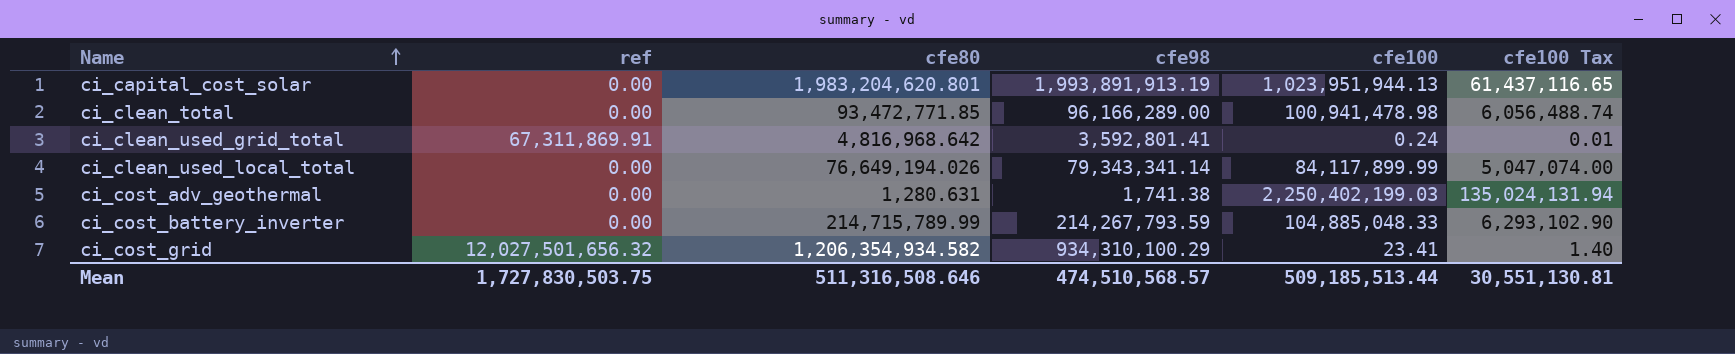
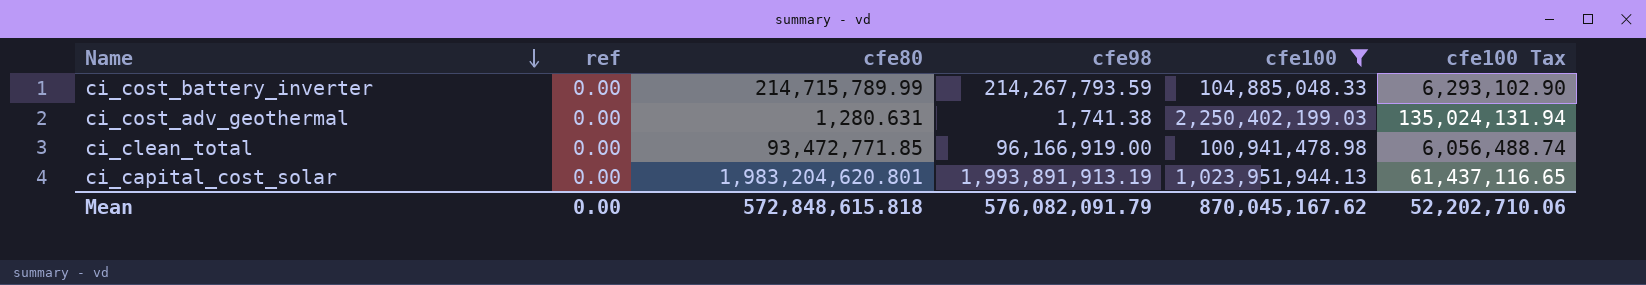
filter: none -> cfe100 >= 100,941,478.98
row order: Name ascending -> Name descending
ci_clean_total | cfe98: 96,166,289.00 -> 96,166,919.00
Mean | ref: 1,727,830,503.75 -> 0.00
Mean | cfe80: 511,316,508.646 -> 572,848,615.818
Mean | cfe98: 474,510,568.57 -> 576,082,091.79
Mean | cfe100: 509,185,513.44 -> 870,045,167.62
Mean | cfe100 Tax: 30,551,130.81 -> 52,202,710.06

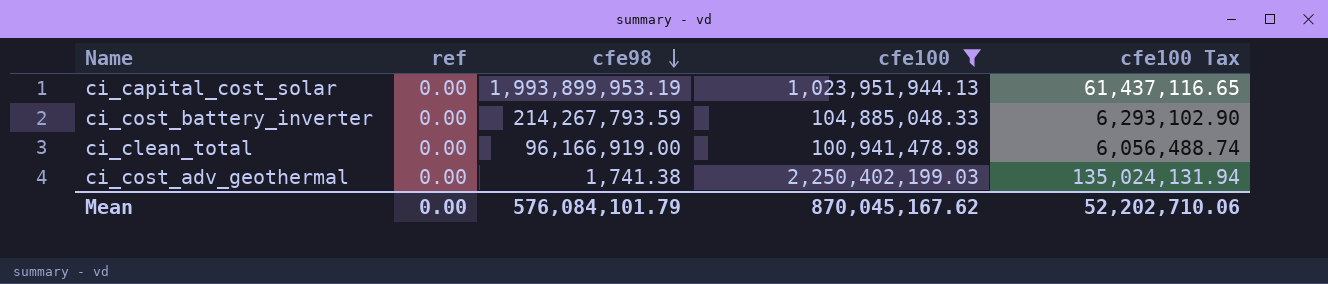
row order: Name descending -> cfe98 descending
column cfe80 | position: 3 -> none
ci_capital_cost_solar | cfe98: 1,993,891,913.19 -> 1,993,899,953.19
Mean | cfe98: 576,082,091.79 -> 576,084,101.79

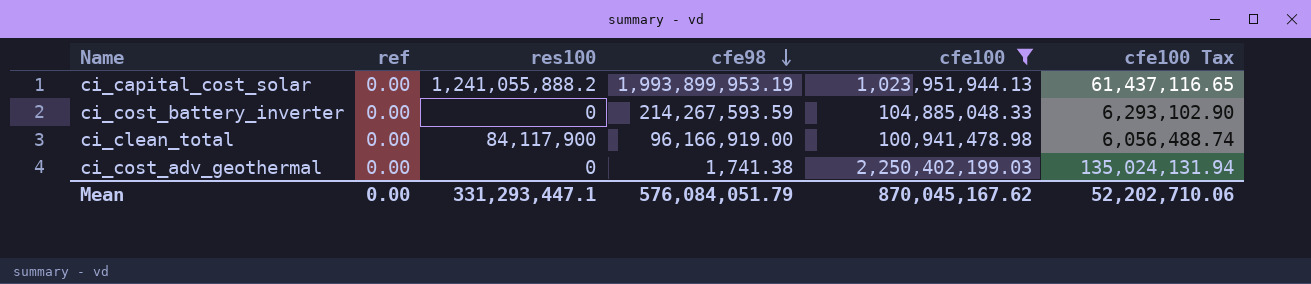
column res100 | position: none -> 3
ci_cost_battery_inverter | cfe98: 214,267,793.59 -> 214,267,593.59
Mean | cfe98: 576,084,101.79 -> 576,084,051.79

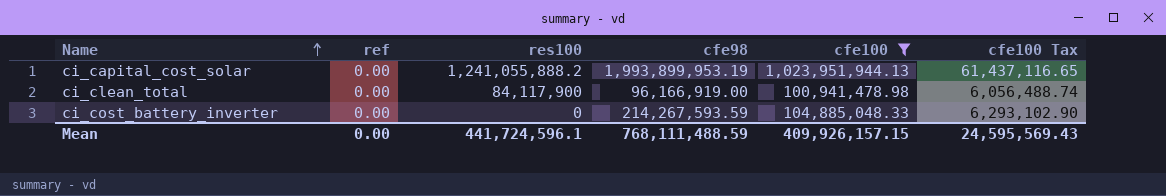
row order: cfe98 descending -> Name ascending
row ci_cost_adv_geothermal: 0.00 | 0 | 1,741.38 | 2,250,402,199.03 | 135,024,131.94 -> none
Mean | res100: 331,293,447.1 -> 441,724,596.1
Mean | cfe98: 576,084,051.79 -> 768,111,488.59
Mean | cfe100: 870,045,167.62 -> 409,926,157.15
Mean | cfe100 Tax: 52,202,710.06 -> 24,595,569.43

